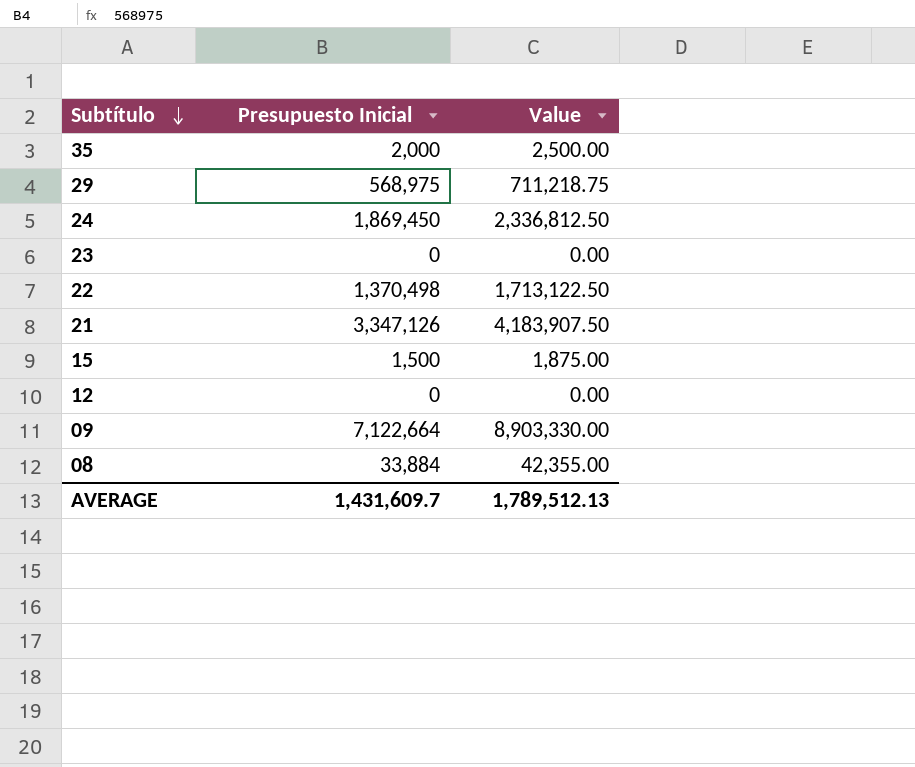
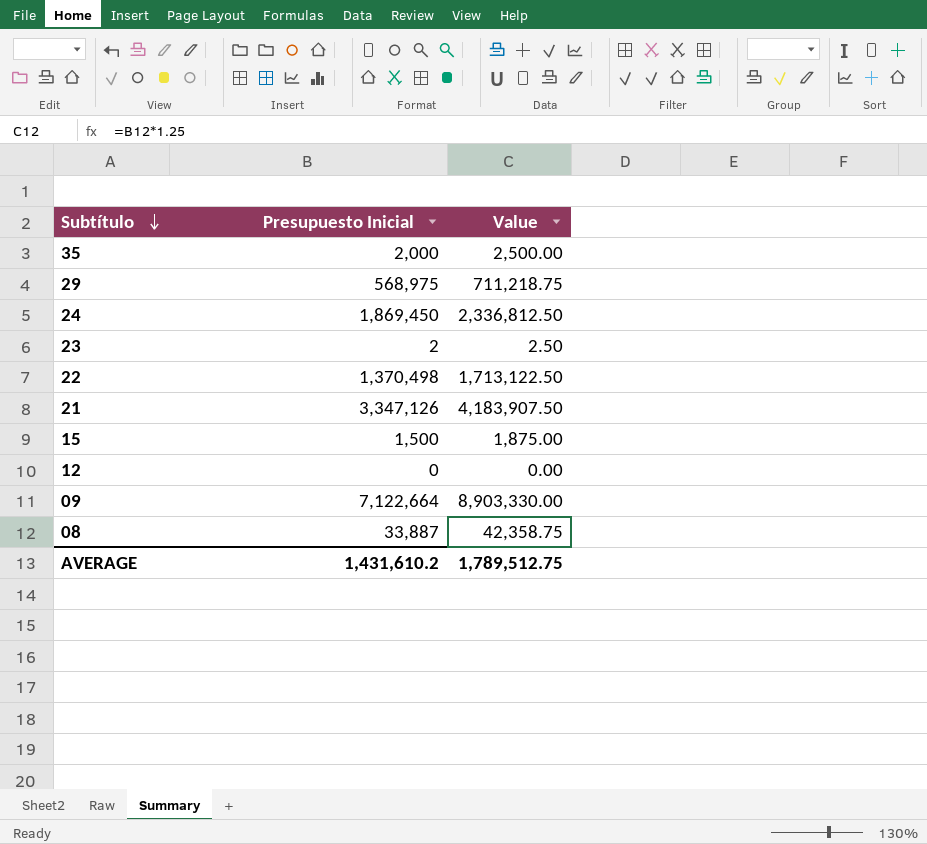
23 | Presupuesto Inicial: 0 -> 2
23 | Value: 0.00 -> 2.50
08 | Presupuesto Inicial: 33,884 -> 33,887
08 | Value: 42,355.00 -> 42,358.75
AVERAGE | Presupuesto Inicial: 1,431,609.7 -> 1,431,610.2
AVERAGE | Value: 1,789,512.13 -> 1,789,512.75

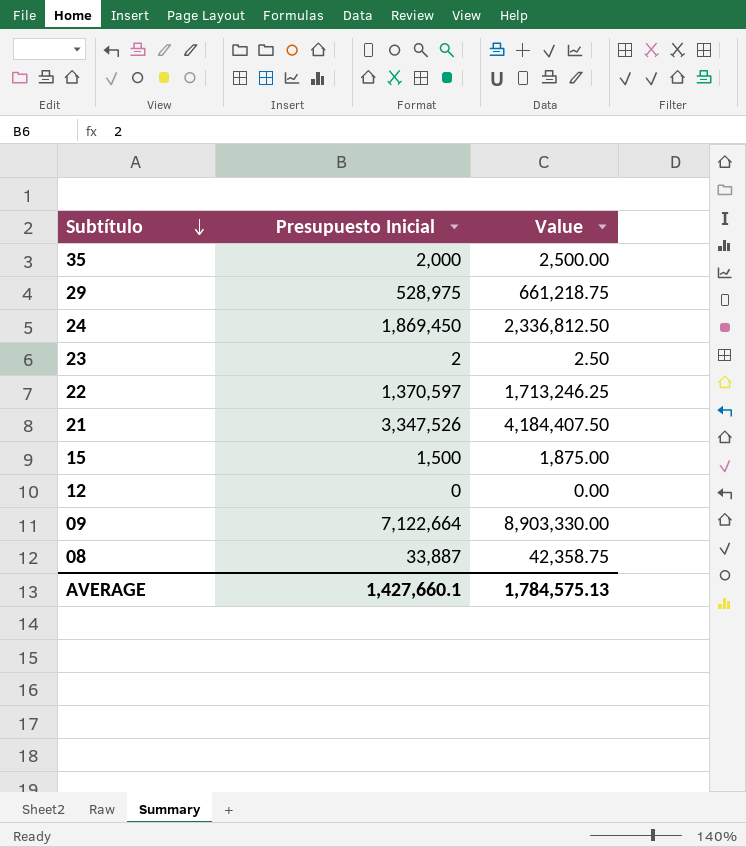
29 | Presupuesto Inicial: 568,975 -> 528,975
29 | Value: 711,218.75 -> 661,218.75
22 | Presupuesto Inicial: 1,370,498 -> 1,370,597
22 | Value: 1,713,122.50 -> 1,713,246.25
21 | Presupuesto Inicial: 3,347,126 -> 3,347,526
21 | Value: 4,183,907.50 -> 4,184,407.50
AVERAGE | Presupuesto Inicial: 1,431,610.2 -> 1,427,660.1
AVERAGE | Value: 1,789,512.75 -> 1,784,575.13

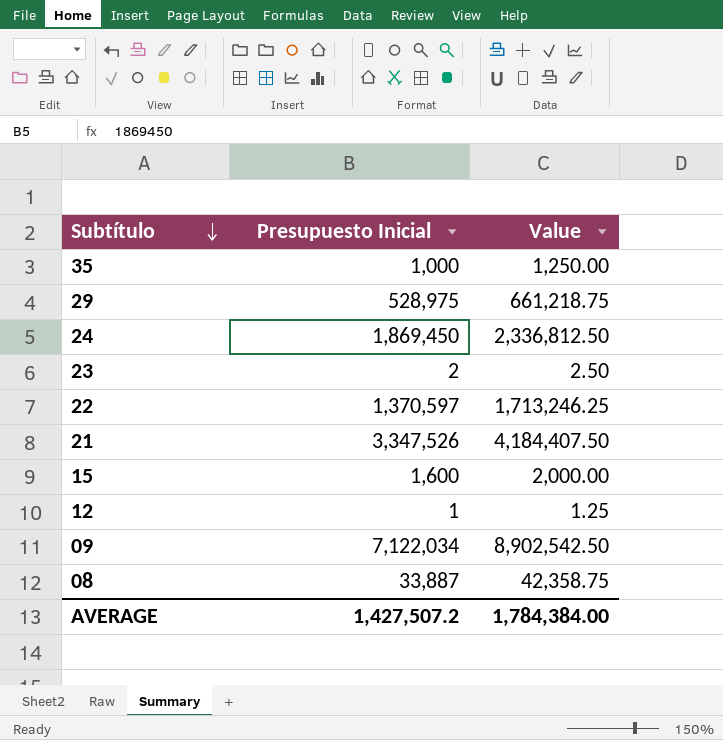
35 | Presupuesto Inicial: 2,000 -> 1,000
35 | Value: 2,500.00 -> 1,250.00
15 | Presupuesto Inicial: 1,500 -> 1,600
15 | Value: 1,875.00 -> 2,000.00
12 | Presupuesto Inicial: 0 -> 1
12 | Value: 0.00 -> 1.25
09 | Presupuesto Inicial: 7,122,664 -> 7,122,034
09 | Value: 8,903,330.00 -> 8,902,542.50
AVERAGE | Presupuesto Inicial: 1,427,660.1 -> 1,427,507.2
AVERAGE | Value: 1,784,575.13 -> 1,784,384.00

